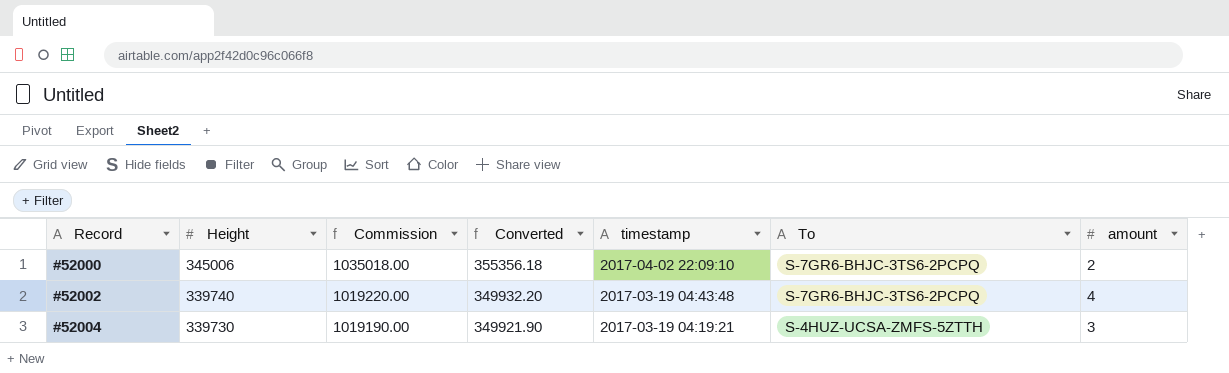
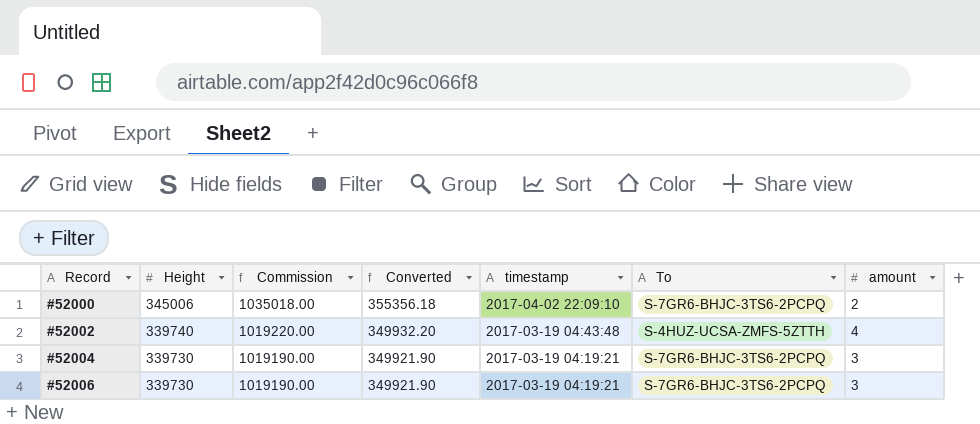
#52002 | To: S-7GR6-BHJC-3TS6-2PCPQ -> S-4HUZ-UCSA-ZMFS-5ZTTH
#52004 | To: S-4HUZ-UCSA-ZMFS-5ZTTH -> S-7GR6-BHJC-3TS6-2PCPQ
row #52006: none -> 339730 | 1019190.00 | 349921.90 | 2017-03-19 04:19:21 | S-7GR6-BHJC-3TS6-2PCPQ | 3

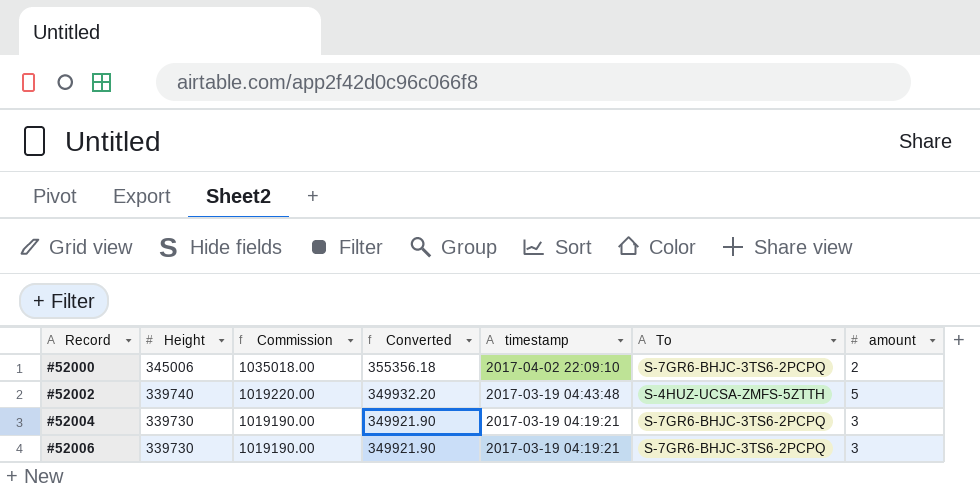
#52002 | amount: 4 -> 5

